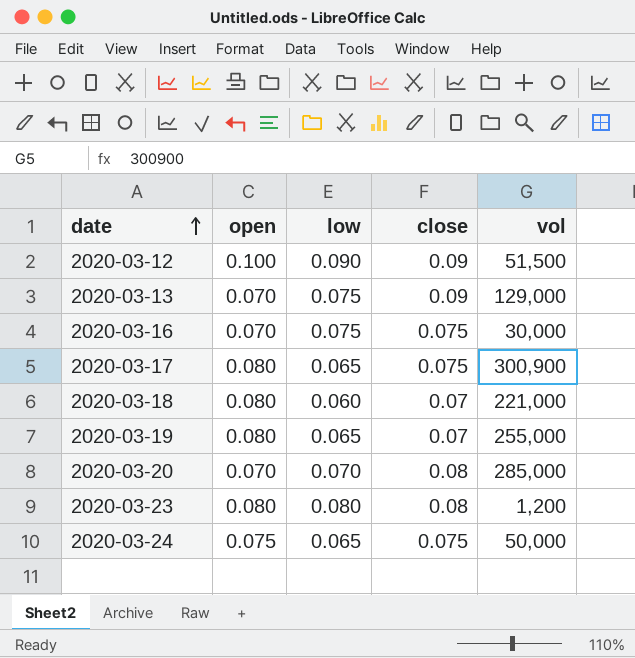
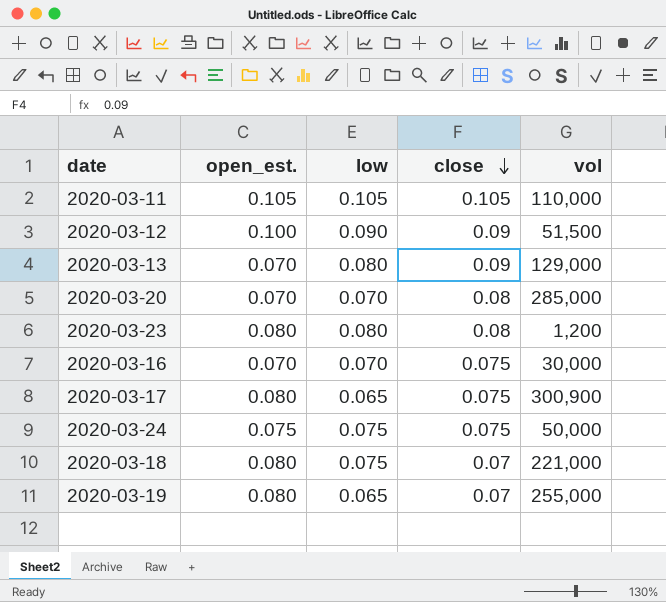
row order: date ascending -> close descending
column name: open -> open_est.
row 2020-03-11: none -> 0.105 | 0.105 | 0.105 | 110,000
2020-03-13 | low: 0.075 -> 0.080
2020-03-16 | low: 0.075 -> 0.070
2020-03-24 | low: 0.065 -> 0.075
2020-03-18 | low: 0.060 -> 0.075

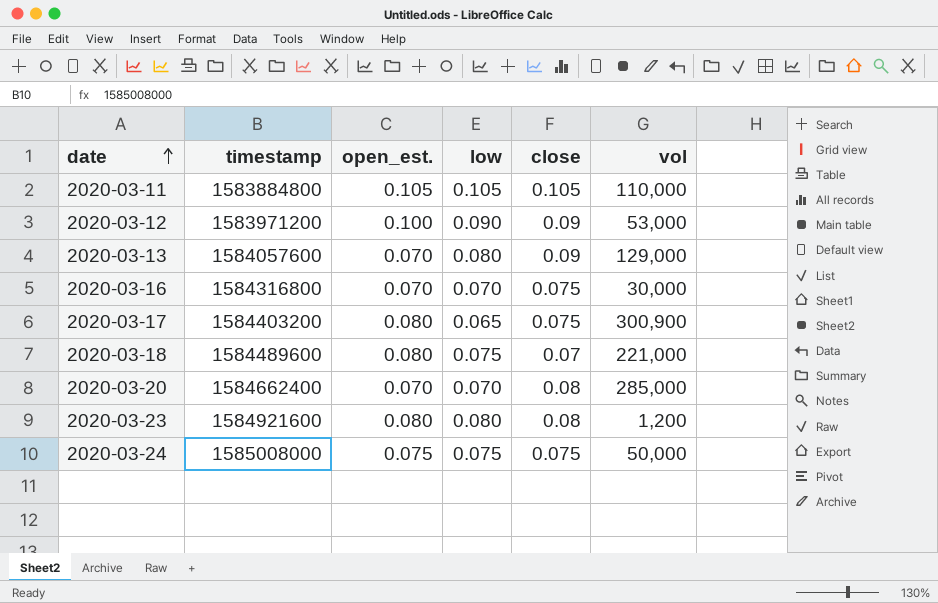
row order: close descending -> date ascending
column timestamp | position: none -> 2
row 2020-03-19: 0.080 | 0.065 | 0.07 | 255,000 -> none
2020-03-12 | vol: 51,500 -> 53,000

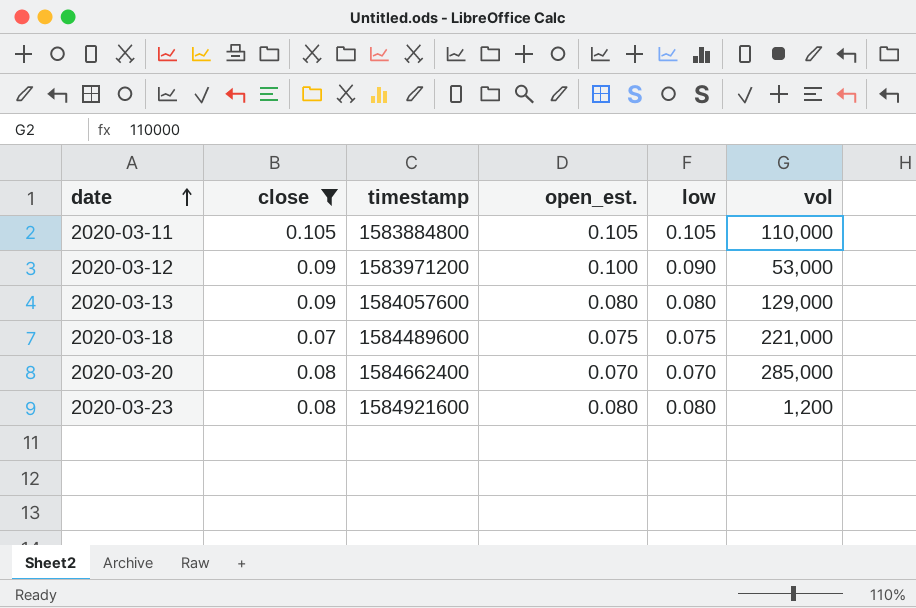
filter: none -> close != 0.075
column close | position: 5 -> 2
2020-03-13 | open_est.: 0.070 -> 0.080
2020-03-18 | open_est.: 0.080 -> 0.075

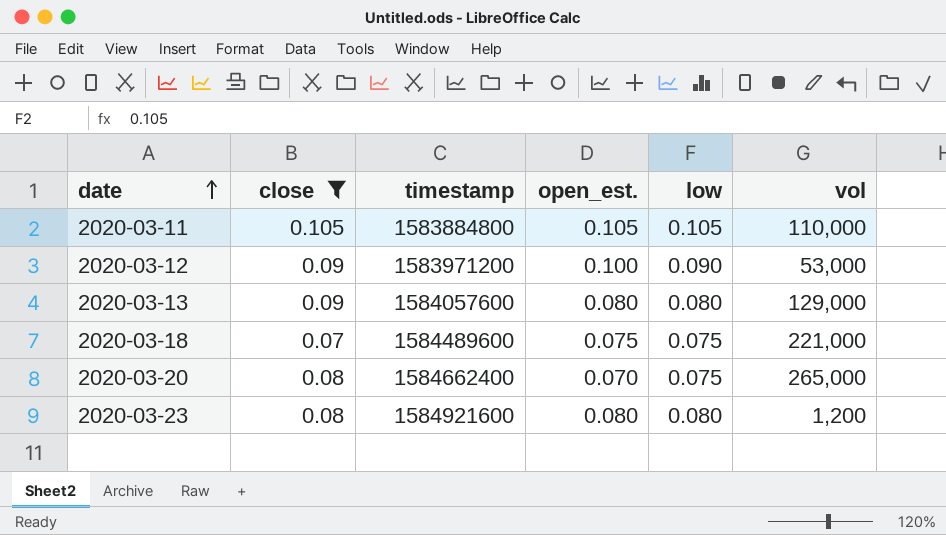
2020-03-20 | low: 0.070 -> 0.075
2020-03-20 | vol: 285,000 -> 265,000

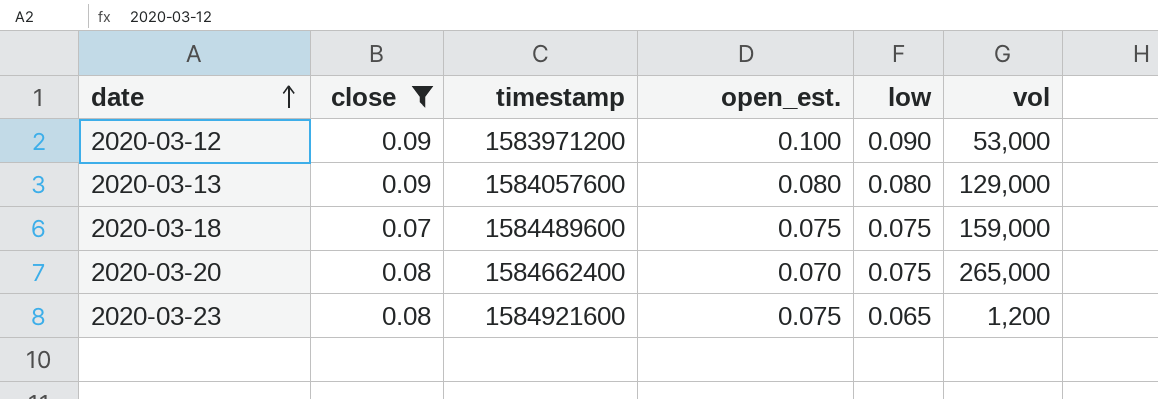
row 2020-03-11: 0.105 | 1583884800 | 0.105 | 0.105 | 110,000 -> none
2020-03-18 | vol: 221,000 -> 159,000
2020-03-23 | open_est.: 0.080 -> 0.075
2020-03-23 | low: 0.080 -> 0.065

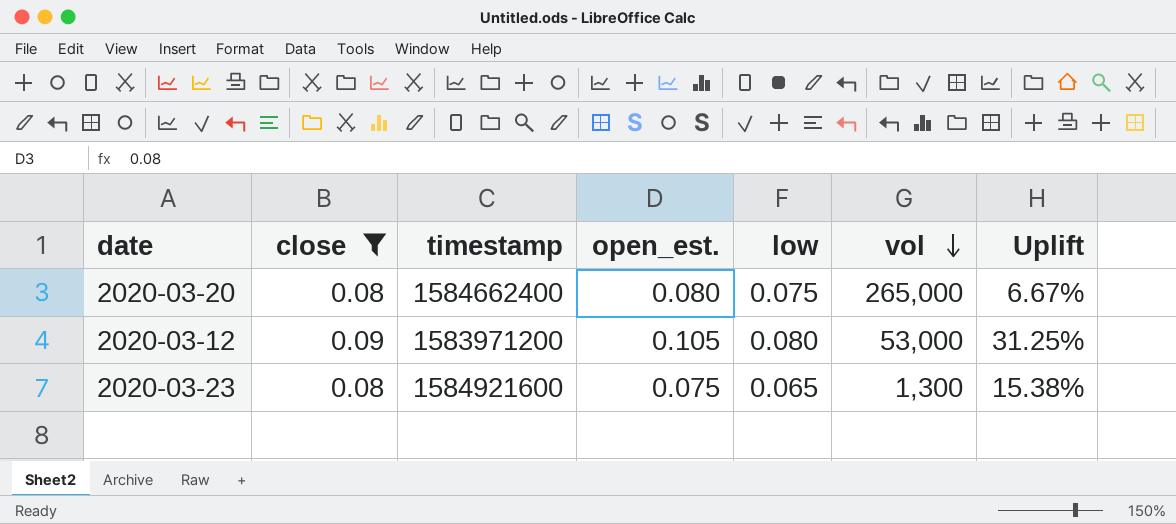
row order: date ascending -> vol descending
column Uplift | formula: none -> ([open_est.] - [low]) / [low]
row 2020-03-13: 0.09 | 1584057600 | 0.080 | 0.080 | 129,000 -> none
row 2020-03-18: 0.07 | 1584489600 | 0.075 | 0.075 | 159,000 -> none
2020-03-20 | open_est.: 0.070 -> 0.080
2020-03-12 | open_est.: 0.100 -> 0.105
2020-03-12 | low: 0.090 -> 0.080
2020-03-23 | vol: 1,200 -> 1,300

